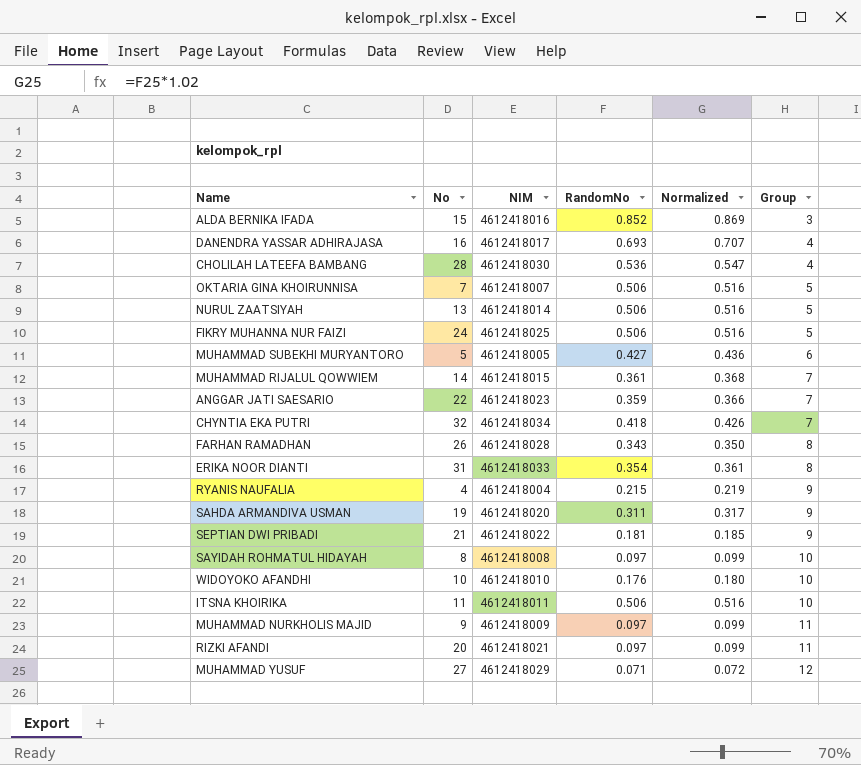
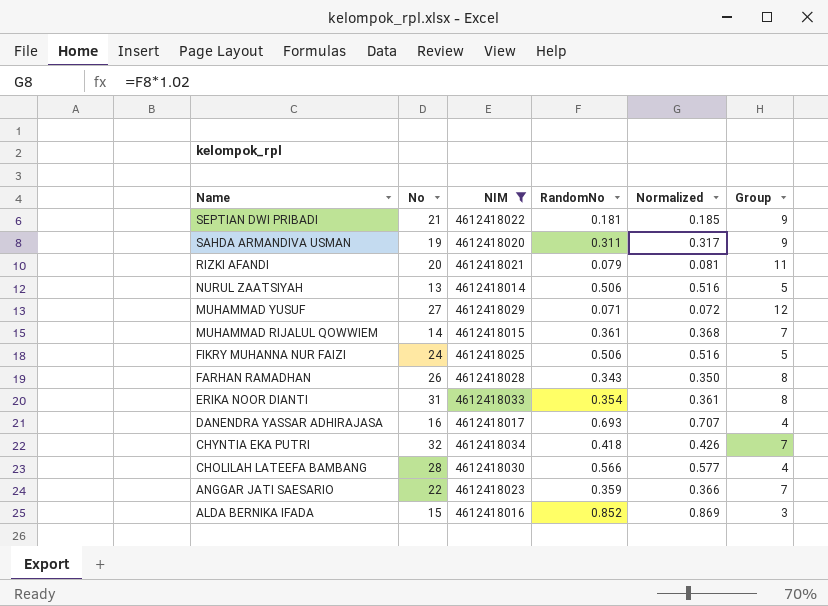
filter: none -> NIM >= 4612418014
row order: Group ascending -> Name descending
RIZKI AFANDI | RandomNo: 0.097 -> 0.079
RIZKI AFANDI | Normalized: 0.099 -> 0.081
CHOLILAH LATEEFA BAMBANG | RandomNo: 0.536 -> 0.566
CHOLILAH LATEEFA BAMBANG | Normalized: 0.547 -> 0.577

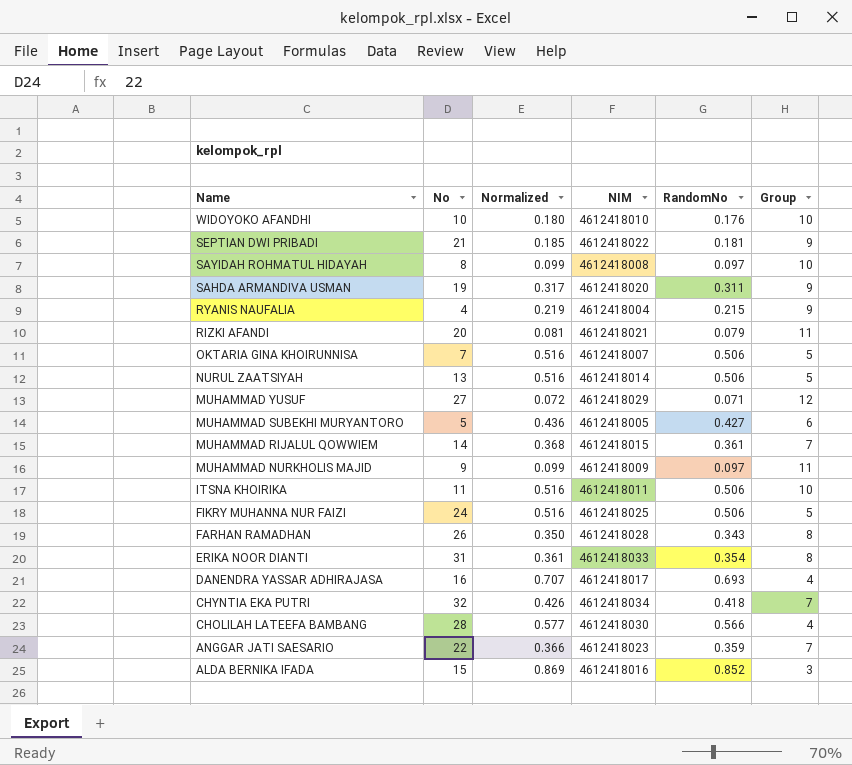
filter: NIM >= 4612418014 -> none
column Normalized | position: 5 -> 3

